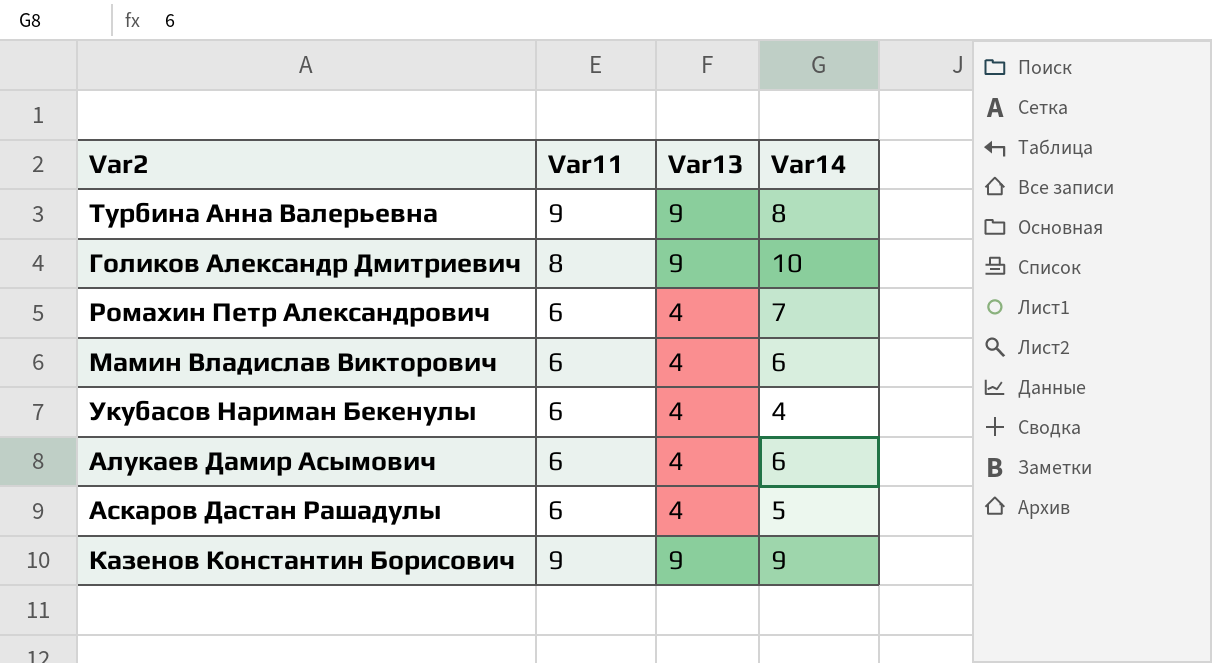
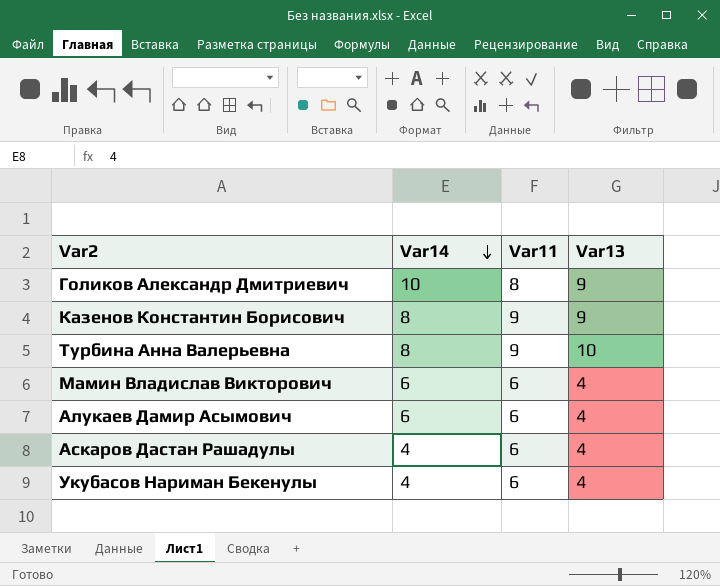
row order: none -> Var14 descending
column Var14 | position: 4 -> 2
row Ромахин Петр Александрович: 6 | 4 | 7 -> none
Казенов Константин Борисович | Var14: 9 -> 8
Турбина Анна Валерьевна | Var13: 9 -> 10
Аскаров Дастан Рашадулы | Var14: 5 -> 4

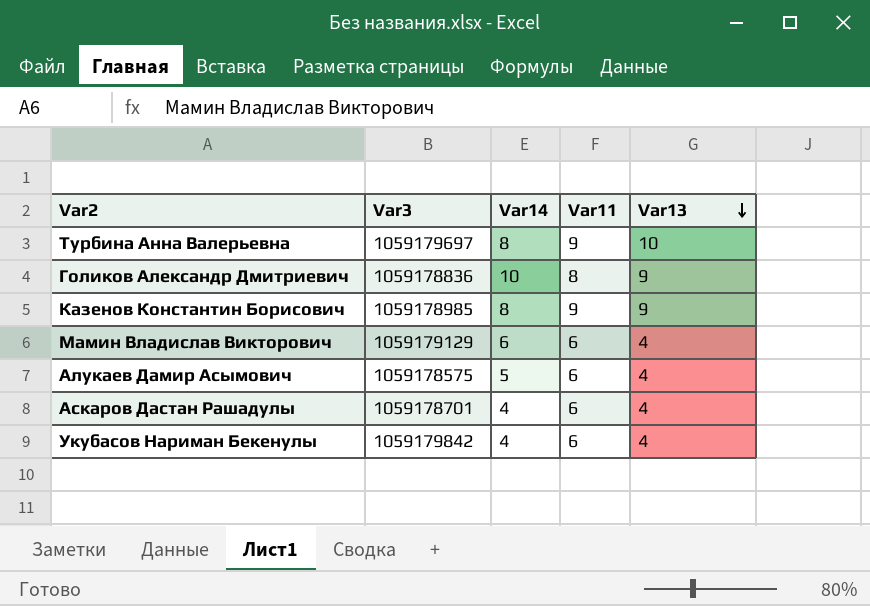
row order: Var14 descending -> Var13 descending
column Var3 | position: none -> 2
Алукаев Дамир Асымович | Var14: 6 -> 5

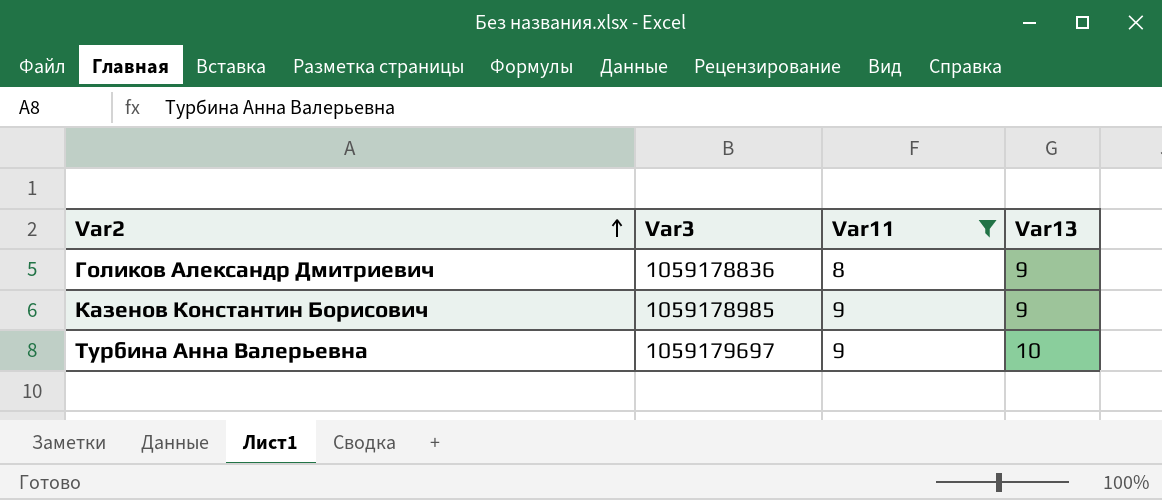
filter: none -> Var11 != 6
row order: Var13 descending -> Var2 ascending
column Var14 | position: 3 -> none

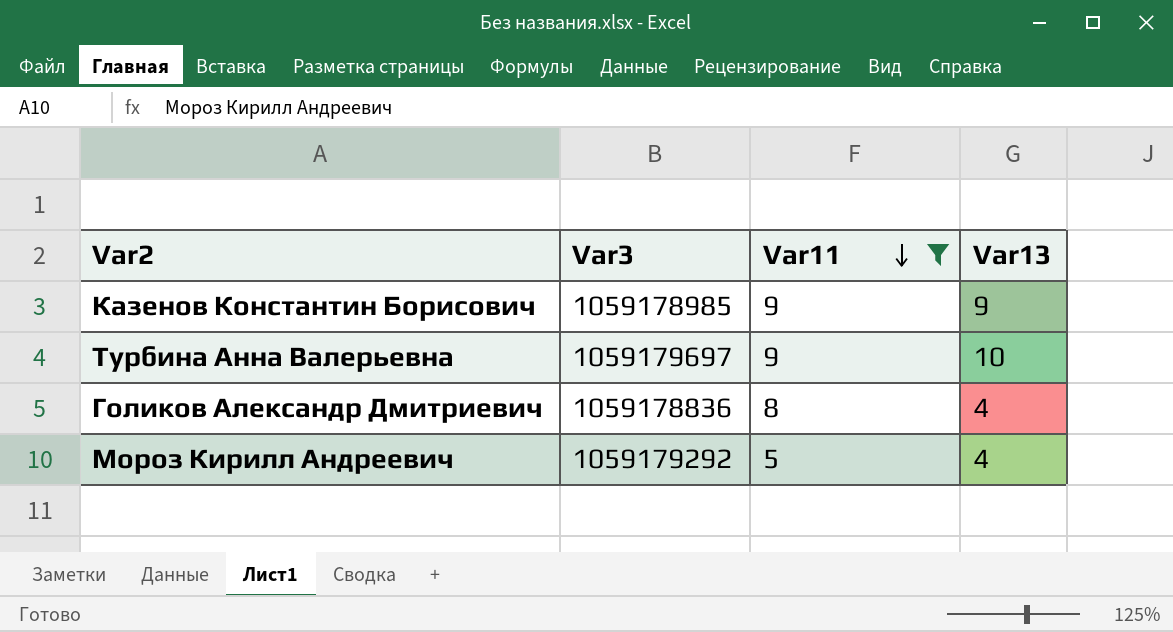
row order: Var2 ascending -> Var11 descending
Голиков Александр Дмитриевич | Var13: 9 -> 4
row Мороз Кирилл Андреевич: none -> 1059179292 | 5 | 4

